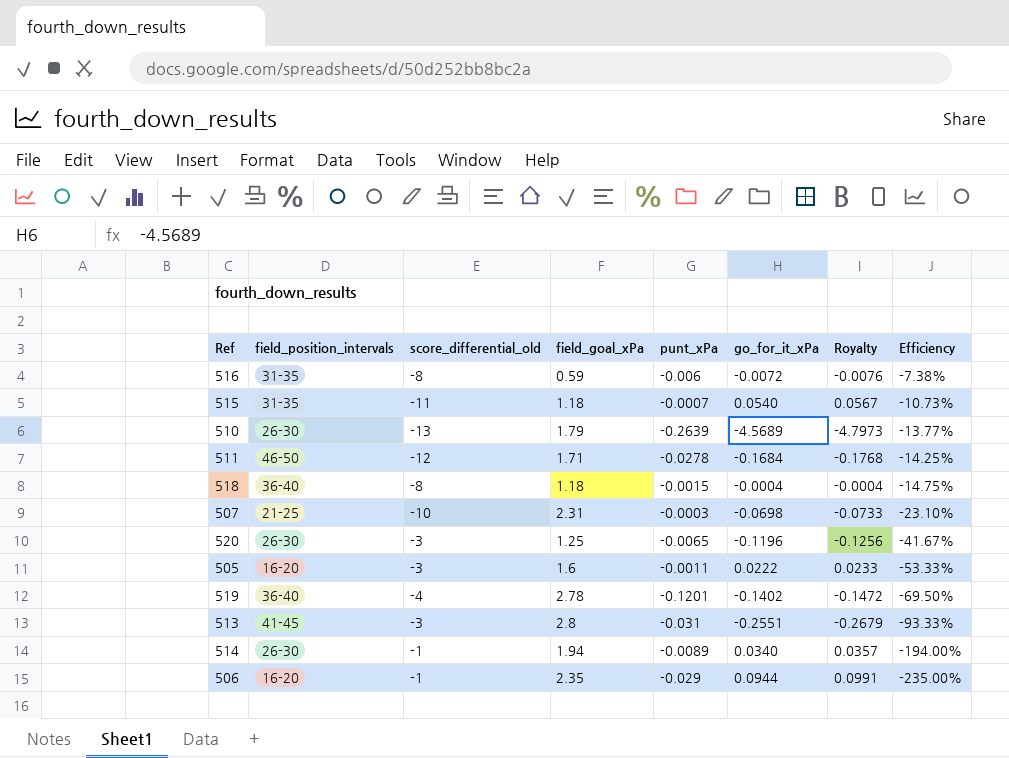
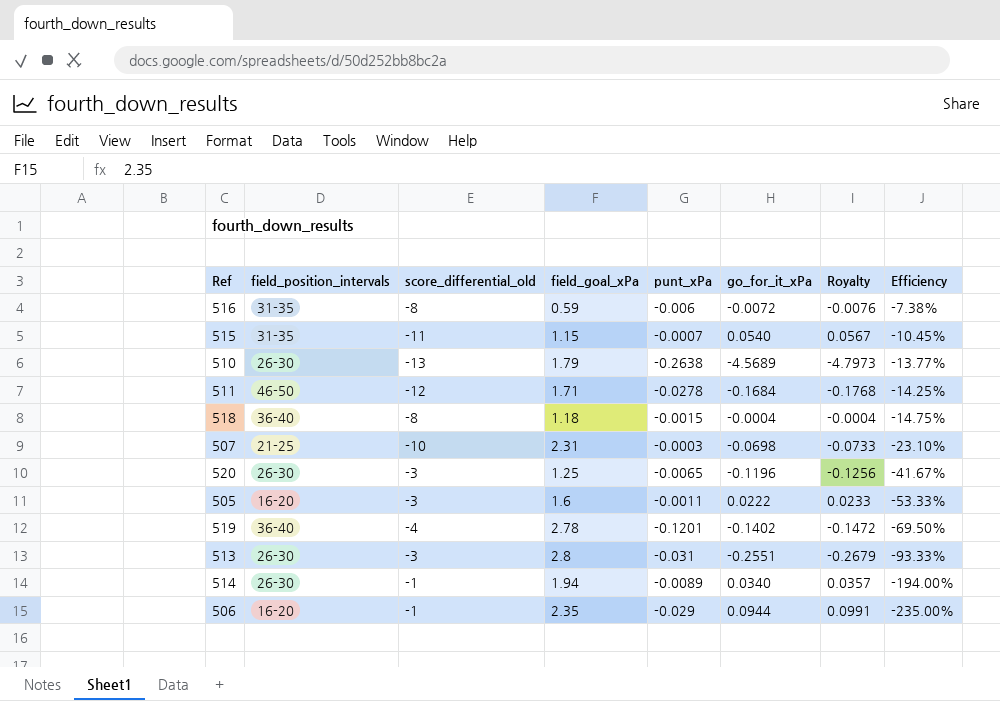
515 | field_goal_xPa: 1.18 -> 1.15
515 | Efficiency: -10.73% -> -10.45%
510 | punt_xPa: -0.2639 -> -0.2638
513 | field_position_intervals: 41-45 -> 26-30

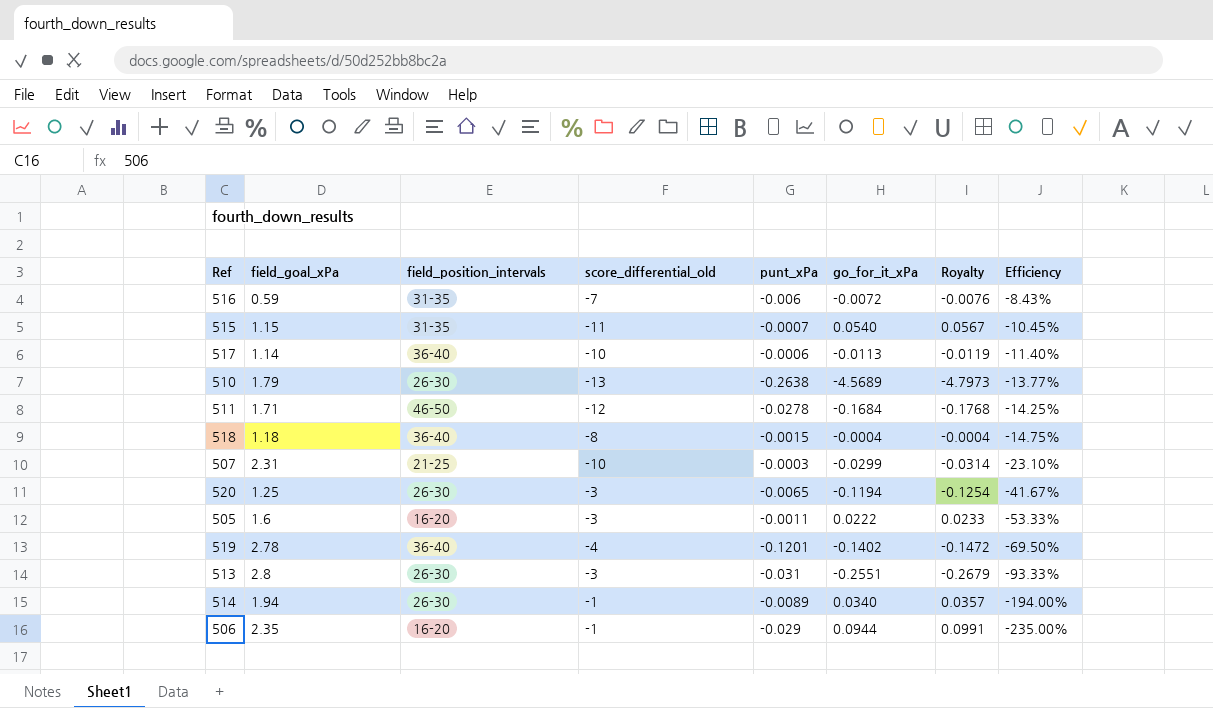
column field_goal_xPa | position: 4 -> 2
516 | score_differential_old: -8 -> -7
516 | Efficiency: -7.38% -> -8.43%
row 517: none -> 1.14 | 36-40 | -10 | -0.0006 | -0.0113 | -0.0119 | -11.40%
507 | go_for_it_xPa: -0.0698 -> -0.0299
507 | Royalty: -0.0733 -> -0.0314
520 | go_for_it_xPa: -0.1196 -> -0.1194
520 | Royalty: -0.1256 -> -0.1254

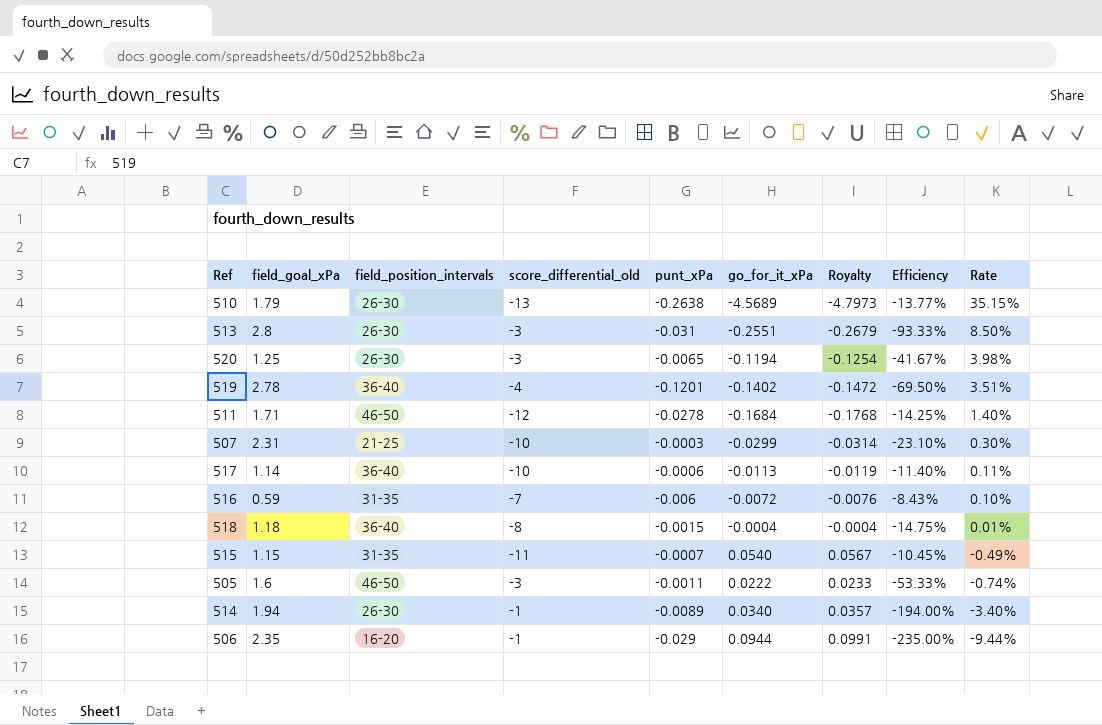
row order: Efficiency descending -> Rate descending
column Rate | formula: none -> [go_for_it_xPa] / [score_differential_old]
505 | field_position_intervals: 16-20 -> 46-50

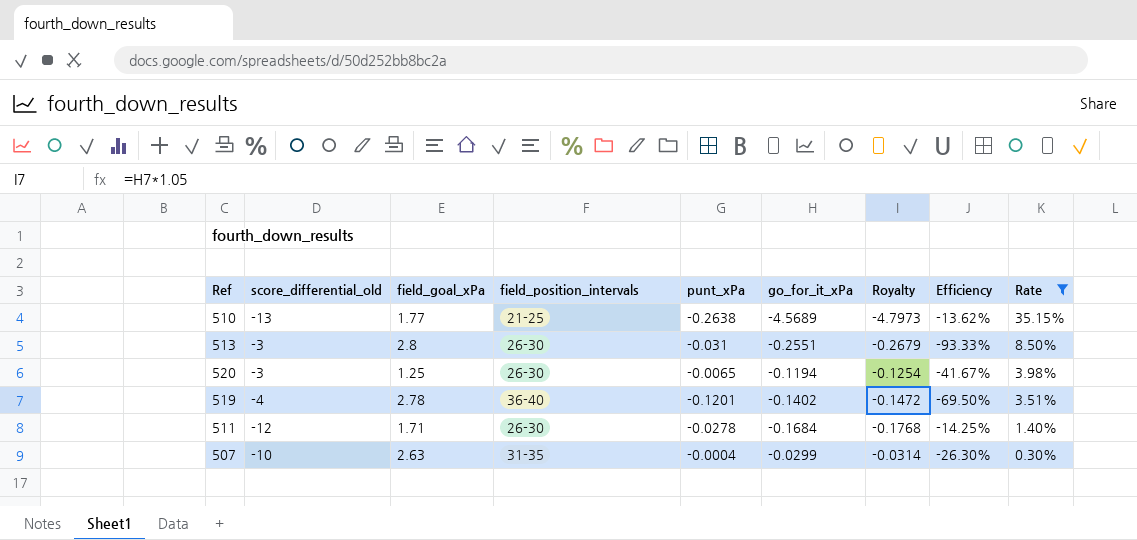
filter: none -> Rate >= 0.30%
column score_differential_old | position: 4 -> 2
510 | field_goal_xPa: 1.79 -> 1.77
510 | field_position_intervals: 26-30 -> 21-25
510 | Efficiency: -13.77% -> -13.62%
511 | field_position_intervals: 46-50 -> 26-30
507 | field_goal_xPa: 2.31 -> 2.63
507 | field_position_intervals: 21-25 -> 31-35
507 | punt_xPa: -0.0003 -> -0.0004
507 | Efficiency: -23.10% -> -26.30%

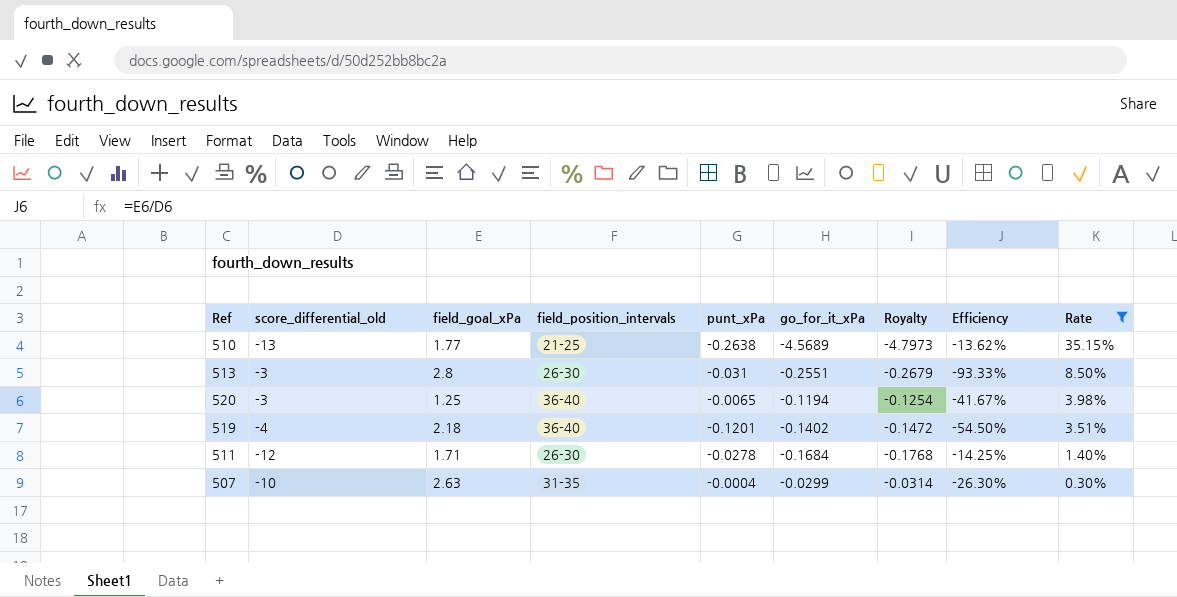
520 | field_position_intervals: 26-30 -> 36-40
519 | field_goal_xPa: 2.78 -> 2.18
519 | Efficiency: -69.50% -> -54.50%

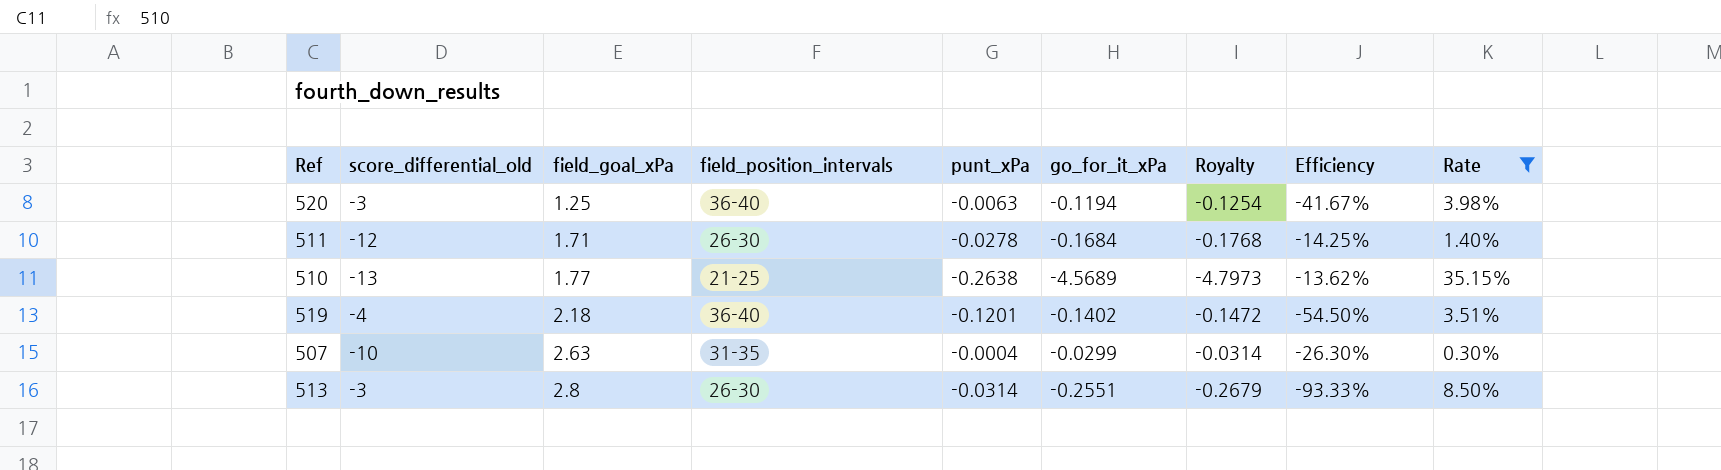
row order: Rate descending -> field_goal_xPa ascending
520 | punt_xPa: -0.0065 -> -0.0063
513 | punt_xPa: -0.031 -> -0.0314

